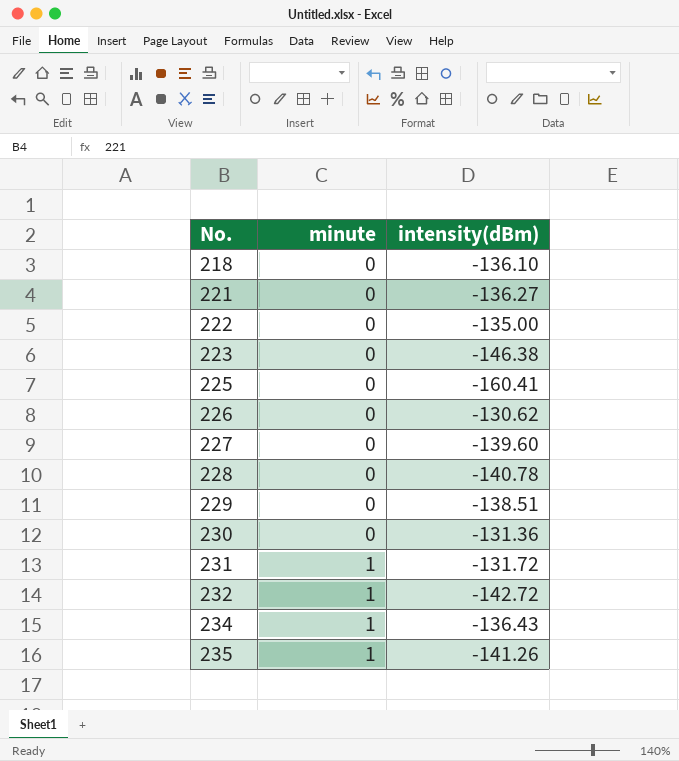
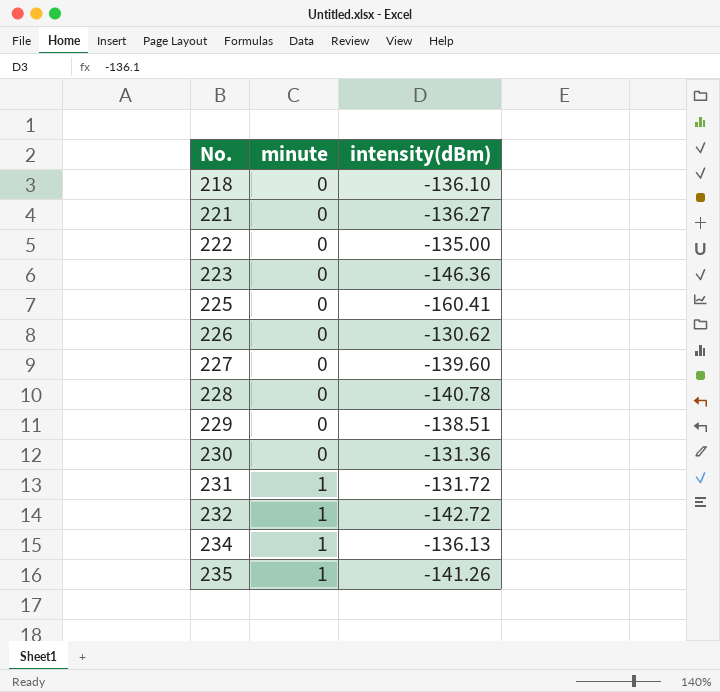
223 | intensity(dBm): -146.38 -> -146.36
234 | intensity(dBm): -136.43 -> -136.13

